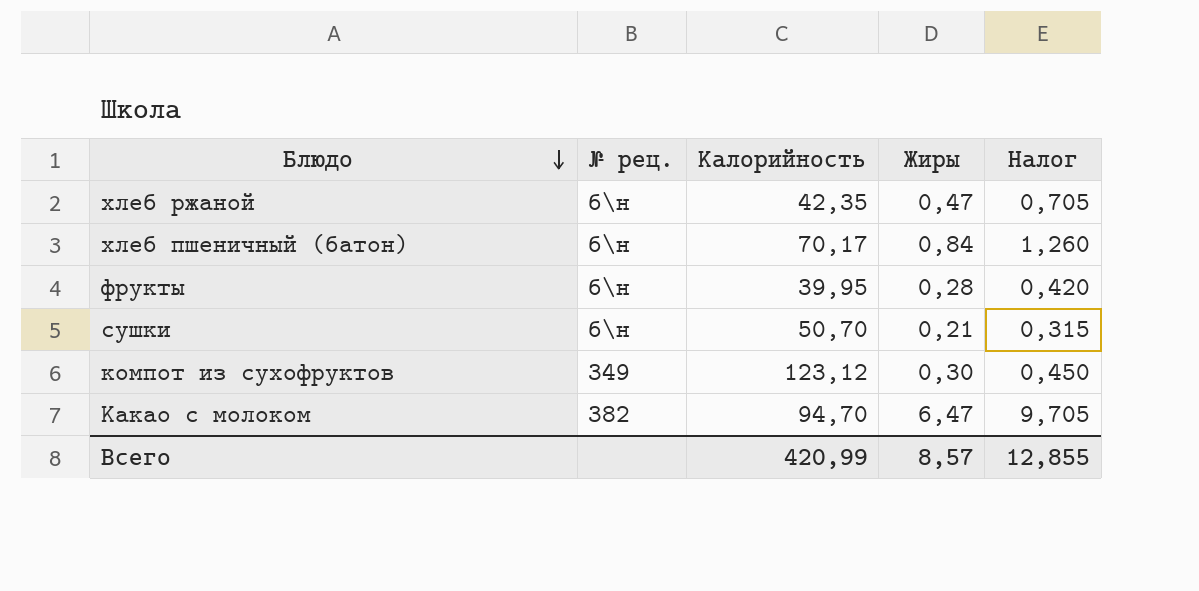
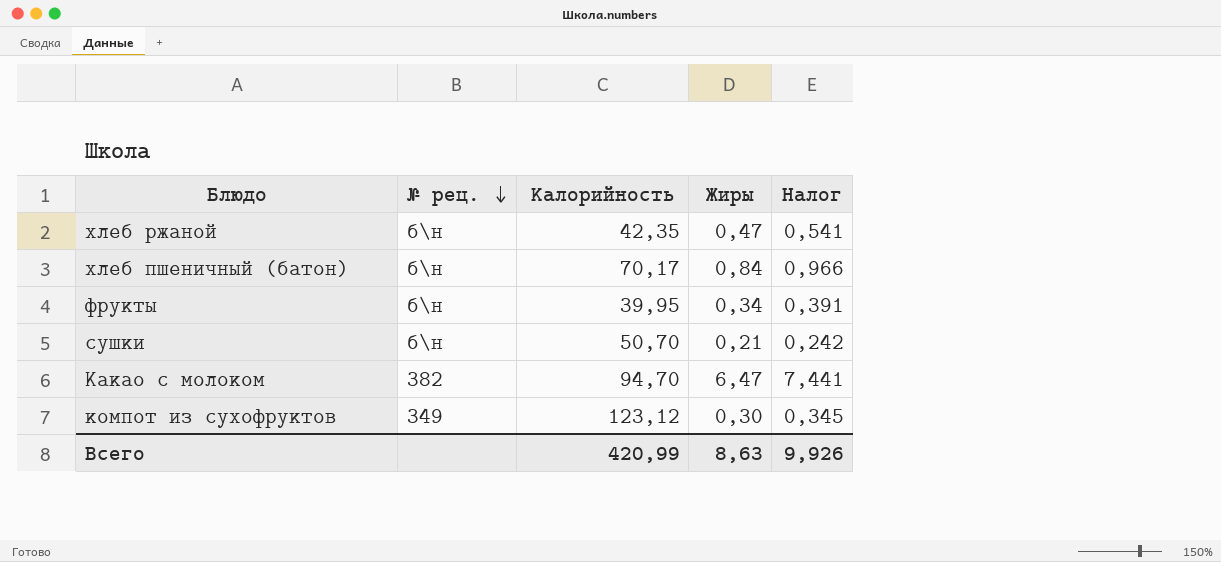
row order: Блюдо descending -> № рец. descending
column Налог | formula: [Жиры] * 1,5 -> [Жиры] * 1,15
фрукты | Жиры: 0,28 -> 0,34
Всего | Жиры: 8,57 -> 8,63
Всего | Налог: 12,855 -> 9,926

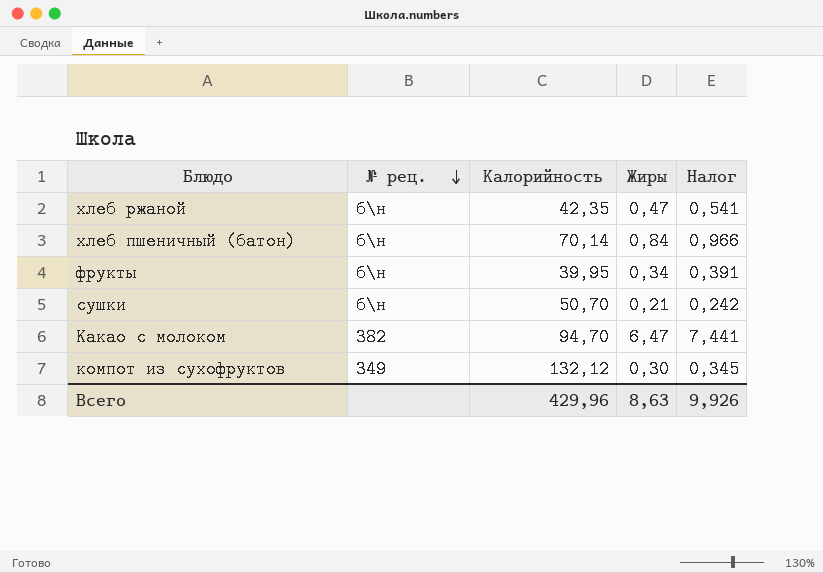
хлеб пшеничный (батон) | Калорийность: 70,17 -> 70,14
компот из сухофруктов | Калорийность: 123,12 -> 132,12
Всего | Калорийность: 420,99 -> 429,96

